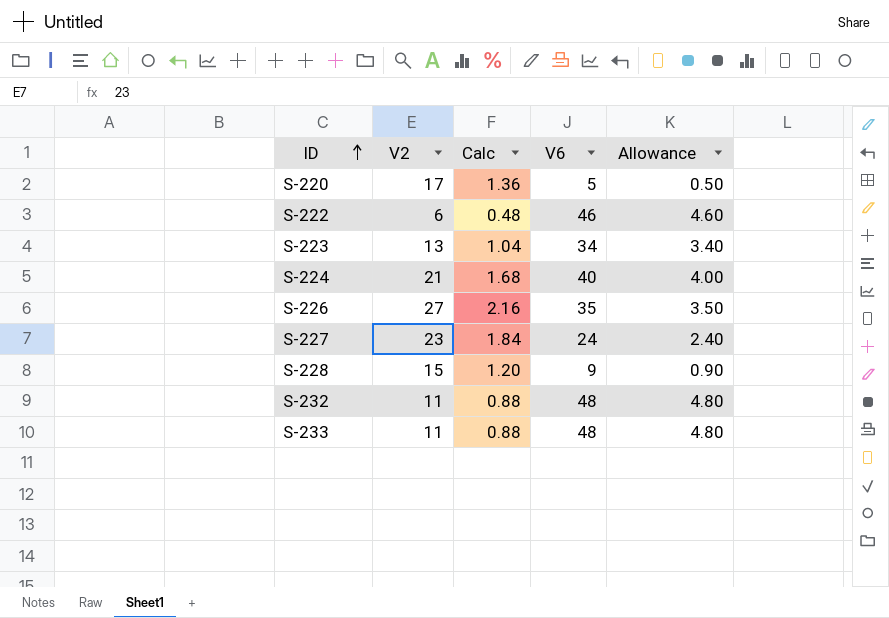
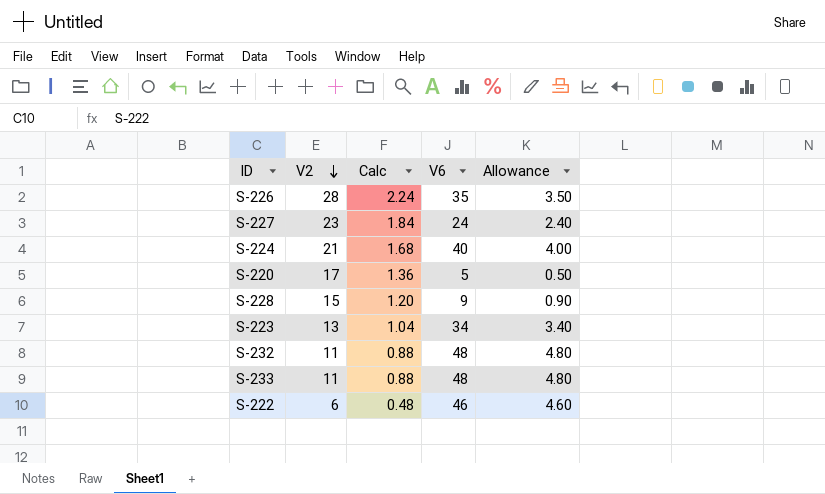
row order: ID ascending -> V2 descending
S-226 | V2: 27 -> 28
S-226 | Calc: 2.16 -> 2.24

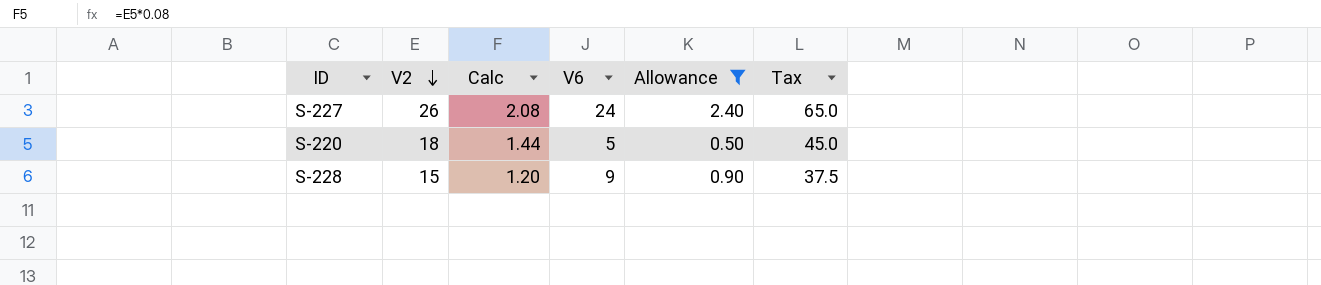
filter: none -> Allowance <= 2.40
column Tax | formula: none -> [V2] * 2.5
S-227 | V2: 23 -> 26
S-227 | Calc: 1.84 -> 2.08
S-220 | V2: 17 -> 18
S-220 | Calc: 1.36 -> 1.44

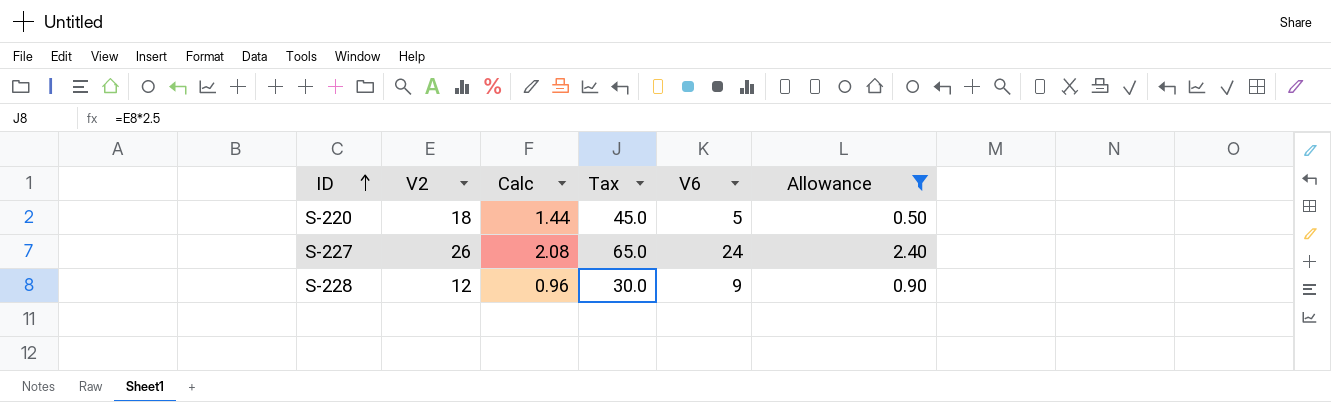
row order: V2 descending -> ID ascending
column Tax | position: 6 -> 4
S-228 | V2: 15 -> 12
S-228 | Calc: 1.20 -> 0.96
S-228 | Tax: 37.5 -> 30.0

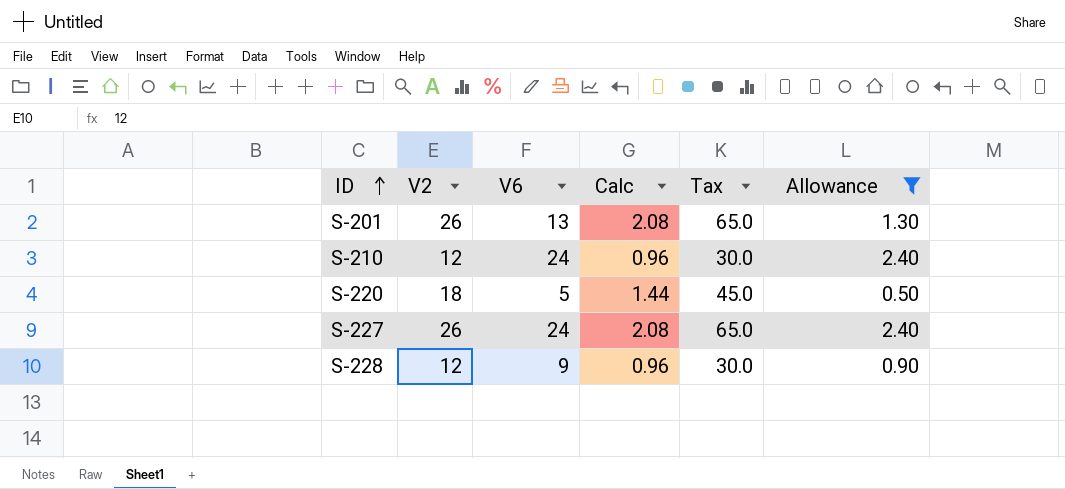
column V6 | position: 5 -> 3
row S-201: none -> 26 | 13 | 2.08 | 65.0 | 1.30
row S-210: none -> 12 | 24 | 0.96 | 30.0 | 2.40

